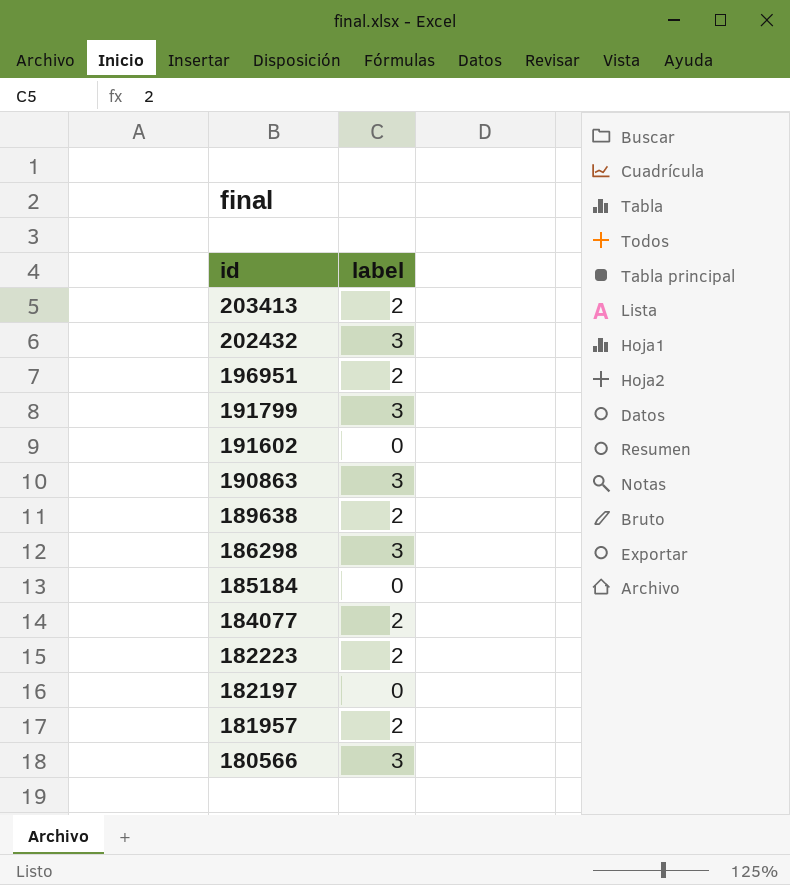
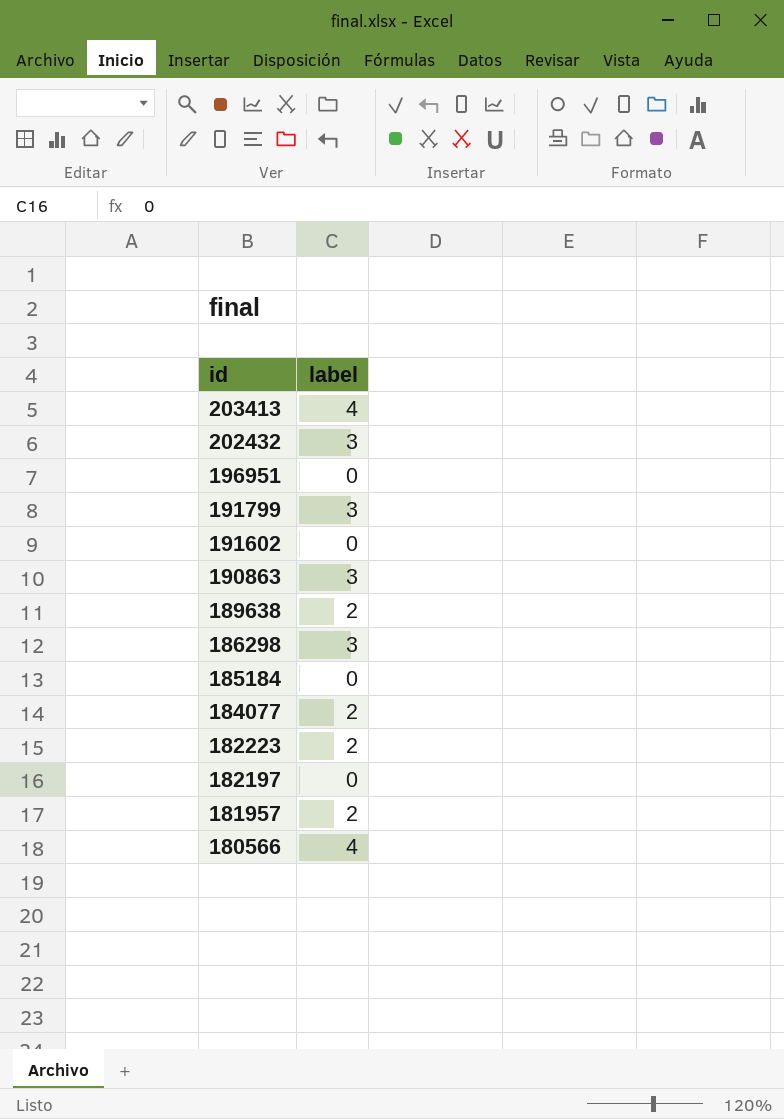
203413 | label: 2 -> 4
196951 | label: 2 -> 0
180566 | label: 3 -> 4

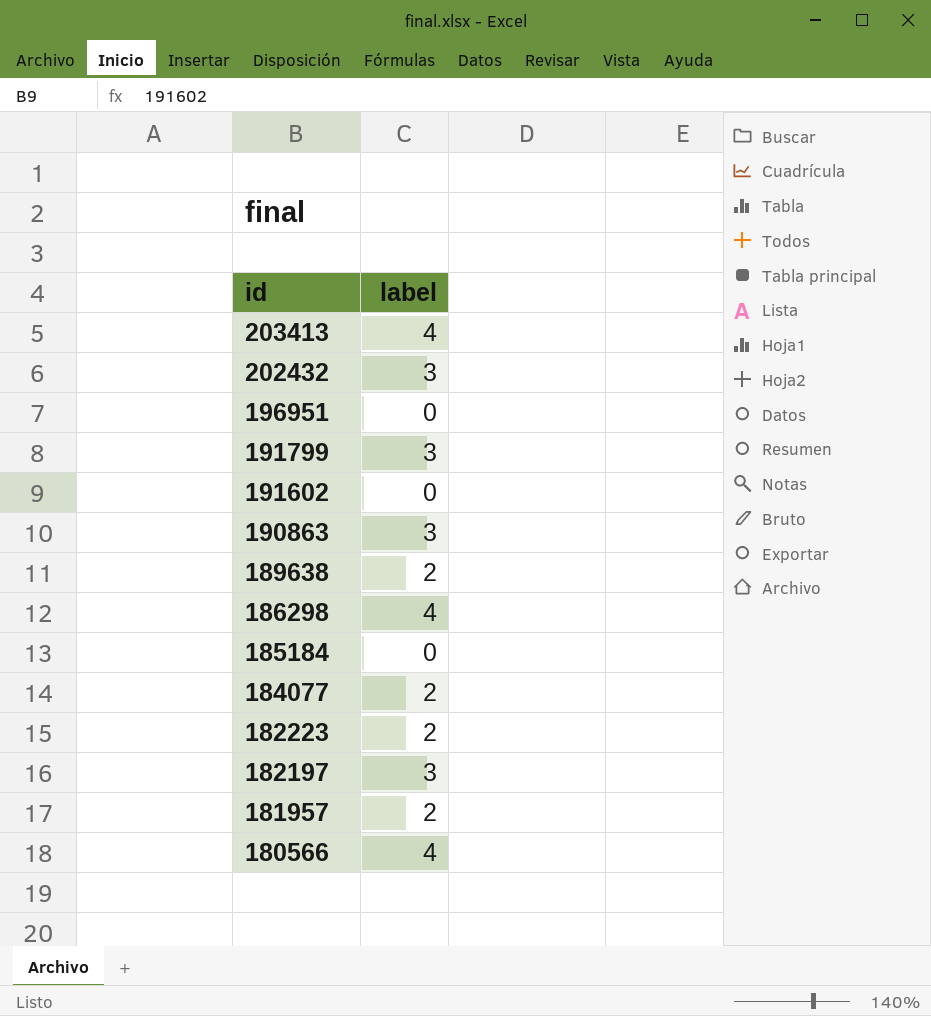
186298 | label: 3 -> 4
182197 | label: 0 -> 3

